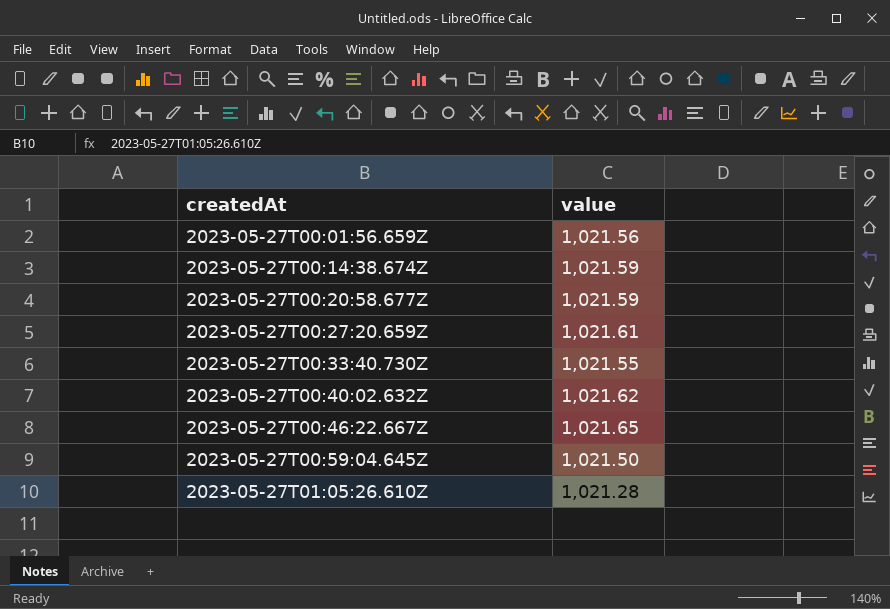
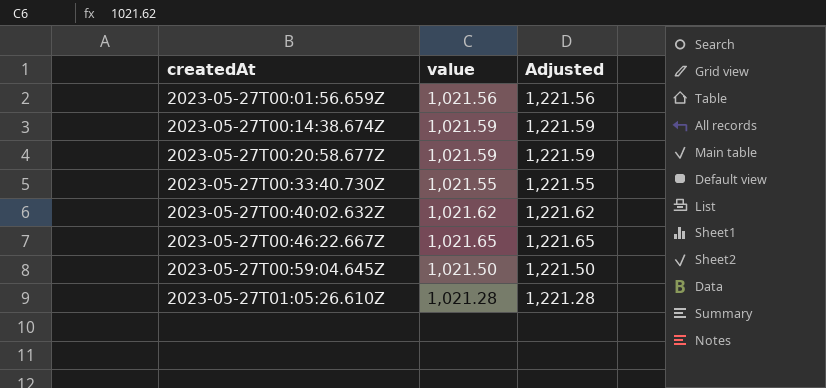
column Adjusted | formula: none -> [value] + 200
row 2023-05-27T00:27:20.659Z: 1,021.61 -> none

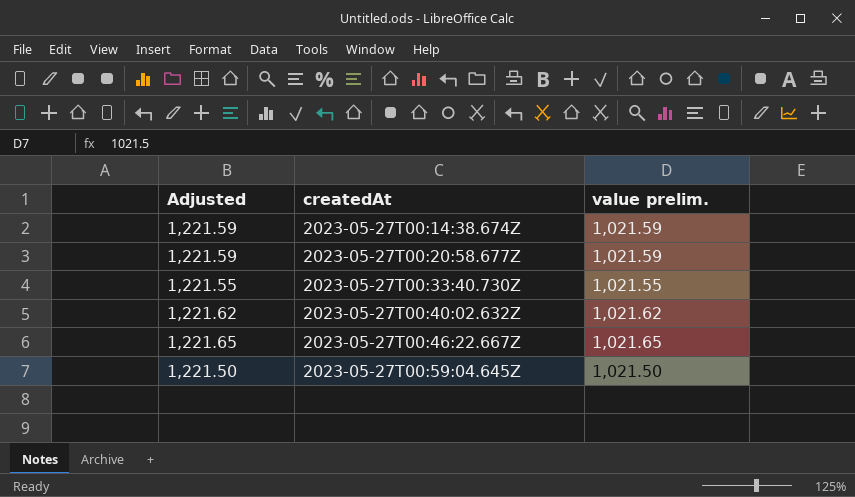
column Adjusted | position: 3 -> 1
column name: value -> value prelim.
row 2023-05-27T00:01:56.659Z: 1,021.56 | 1,221.56 -> none
row 2023-05-27T01:05:26.610Z: 1,021.28 | 1,221.28 -> none

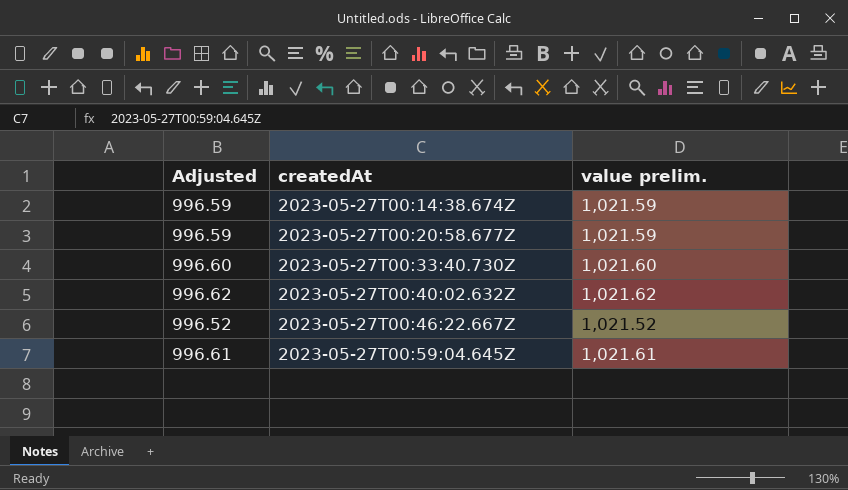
column Adjusted | formula: [value prelim.] + 200 -> [value prelim.] - 25
2023-05-27T00:33:40.730Z | value prelim.: 1,021.55 -> 1,021.60
2023-05-27T00:46:22.667Z | value prelim.: 1,021.65 -> 1,021.52
2023-05-27T00:59:04.645Z | value prelim.: 1,021.50 -> 1,021.61

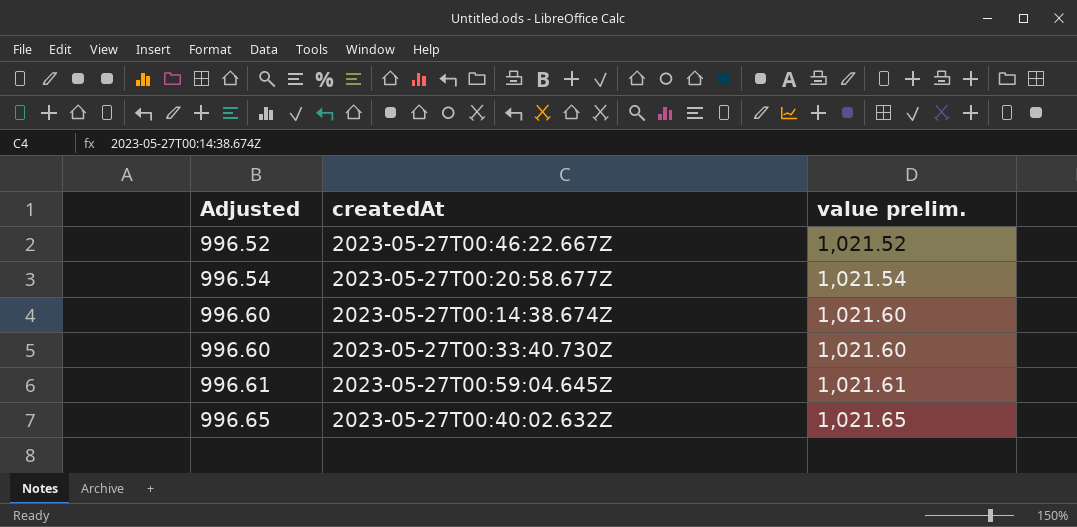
row order: createdAt ascending -> Adjusted ascending
2023-05-27T00:20:58.677Z | Adjusted: 996.59 -> 996.54
2023-05-27T00:20:58.677Z | value prelim.: 1,021.59 -> 1,021.54
2023-05-27T00:14:38.674Z | Adjusted: 996.59 -> 996.60
2023-05-27T00:14:38.674Z | value prelim.: 1,021.59 -> 1,021.60
2023-05-27T00:40:02.632Z | Adjusted: 996.62 -> 996.65
2023-05-27T00:40:02.632Z | value prelim.: 1,021.62 -> 1,021.65

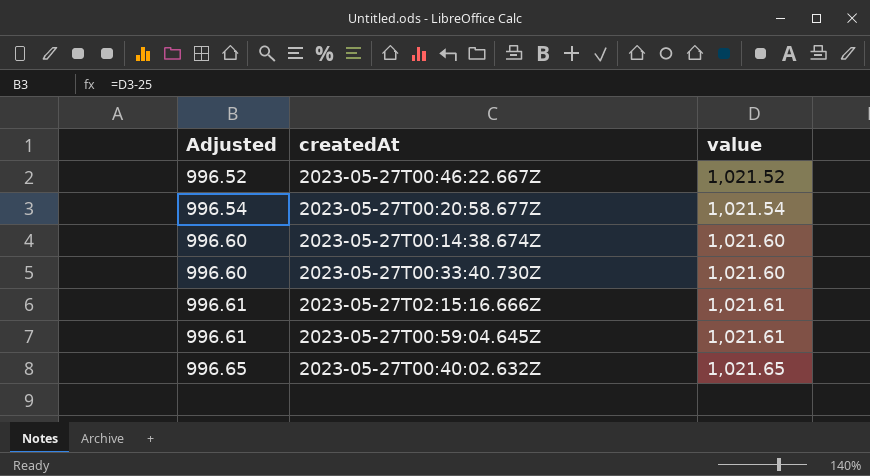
column name: value prelim. -> value
row 2023-05-27T02:15:16.666Z: none -> 996.61 | 1,021.61

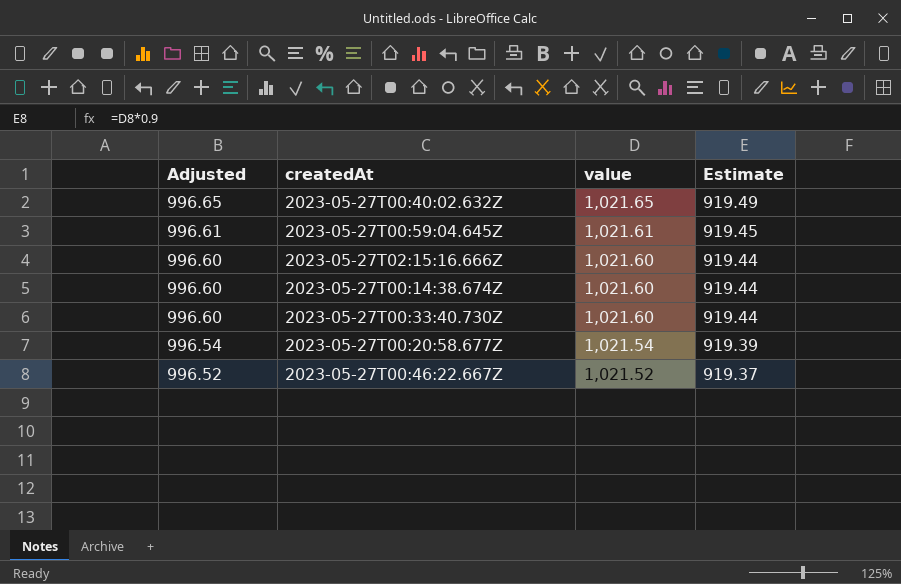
row order: Adjusted ascending -> Adjusted descending
column Estimate | formula: none -> [value] * 0.9
2023-05-27T02:15:16.666Z | Adjusted: 996.61 -> 996.60
2023-05-27T02:15:16.666Z | value: 1,021.61 -> 1,021.60

